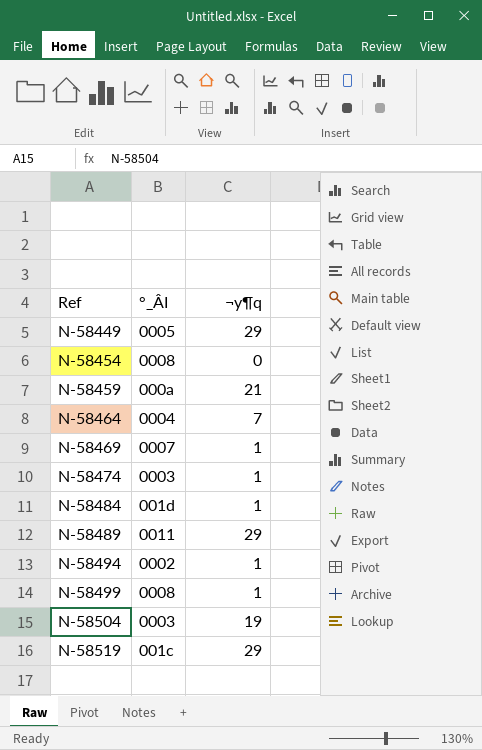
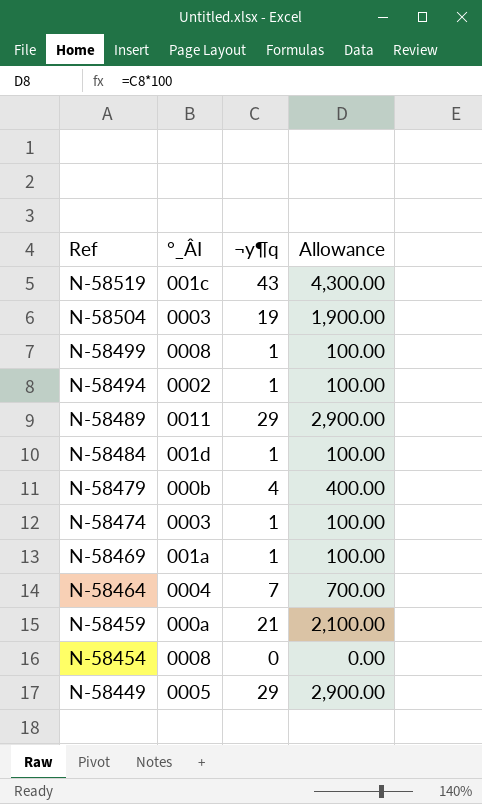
row order: Ref ascending -> Ref descending
column Allowance | formula: none -> [¬y¶q] * 100
N-58519 | ¬y¶q: 29 -> 43
row N-58479: none -> 000b | 4 | 400.00
N-58469 | °_ÂI: 0007 -> 001a

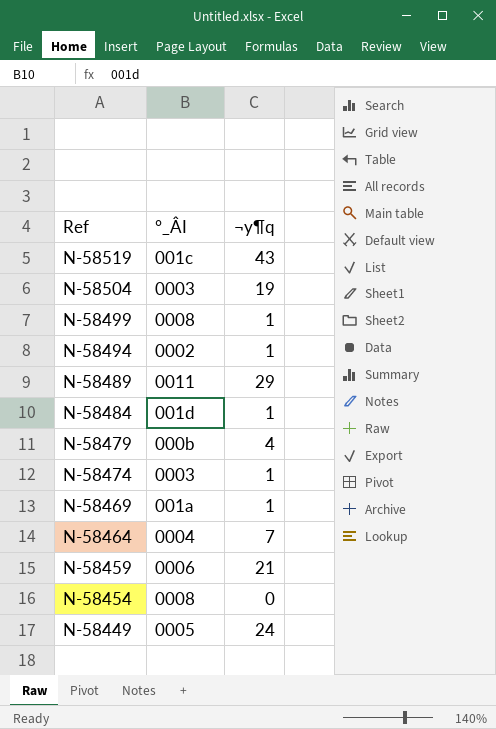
column Allowance | formula: [¬y¶q] * 100 -> none
N-58459 | °_ÂI: 000a -> 0006
N-58449 | ¬y¶q: 29 -> 24

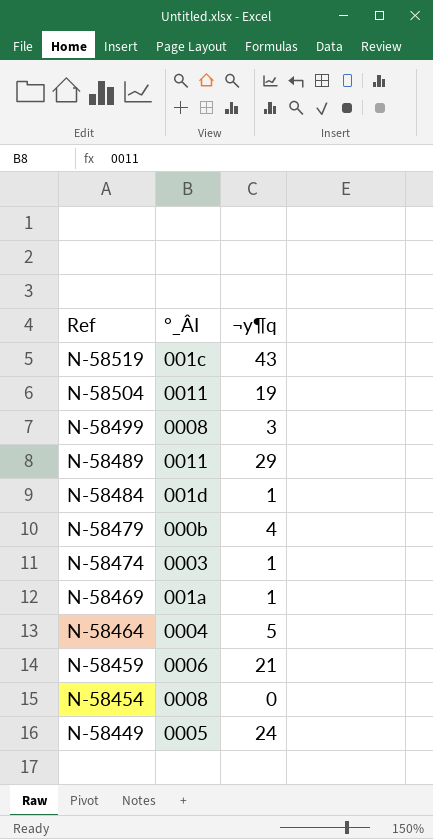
row N-58494: 0002 | 1 -> none
N-58504 | °_ÂI: 0003 -> 0011
N-58499 | ¬y¶q: 1 -> 3
N-58464 | ¬y¶q: 7 -> 5

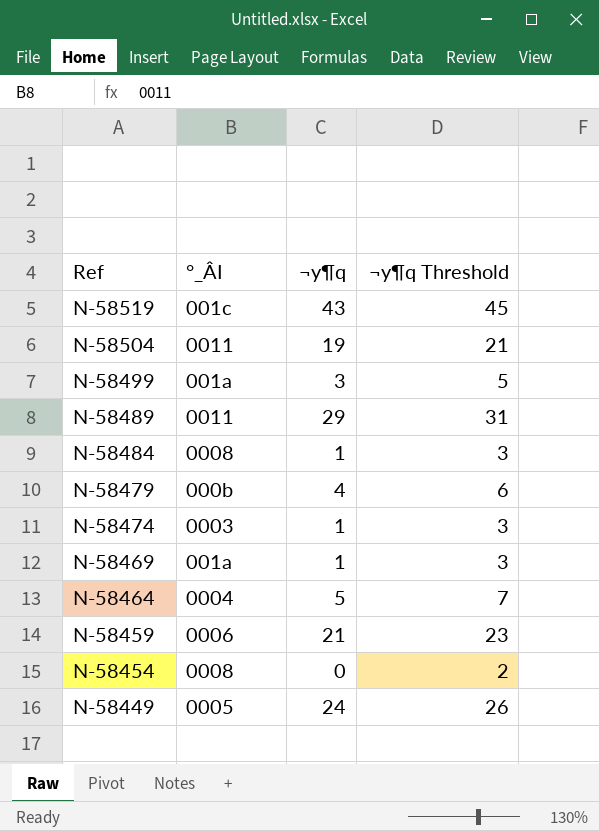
column ¬y¶q Threshold | formula: none -> [¬y¶q] + 2
N-58499 | °_ÂI: 0008 -> 001a
N-58484 | °_ÂI: 001d -> 0008

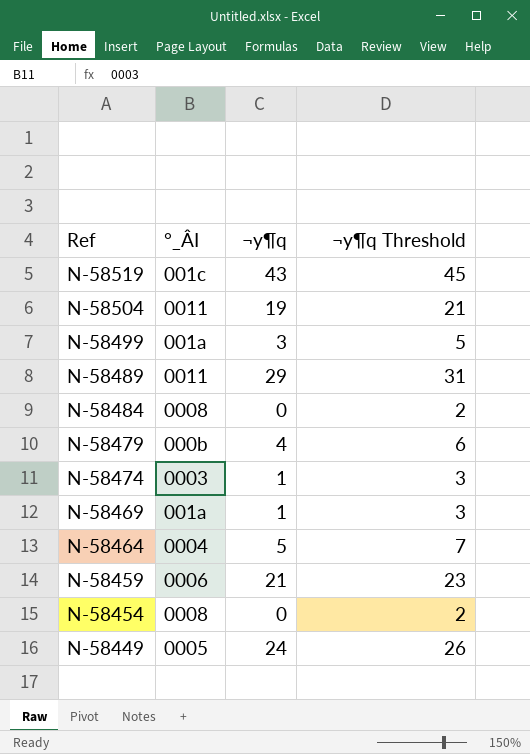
N-58484 | ¬y¶q: 1 -> 0
N-58484 | ¬y¶q Threshold: 3 -> 2

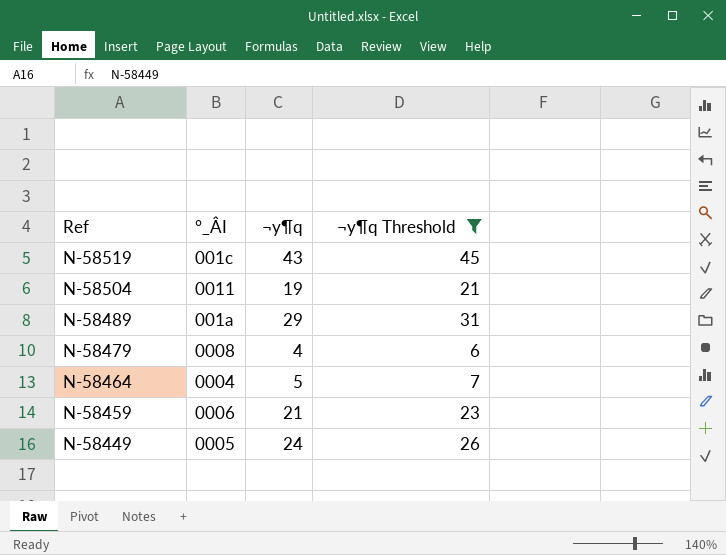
filter: none -> ¬y¶q Threshold >= 6
N-58489 | °_ÂI: 0011 -> 001a
N-58479 | °_ÂI: 000b -> 0008

